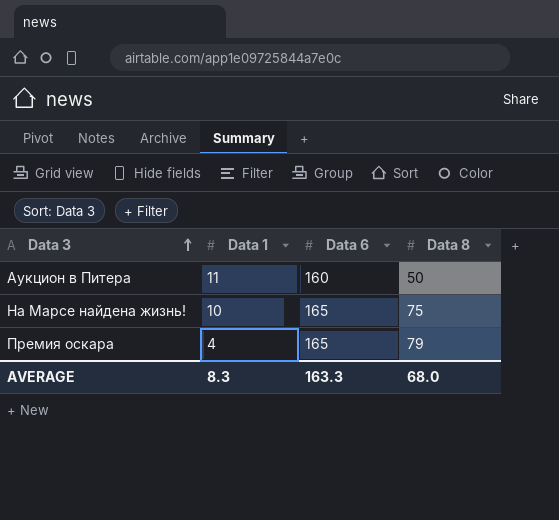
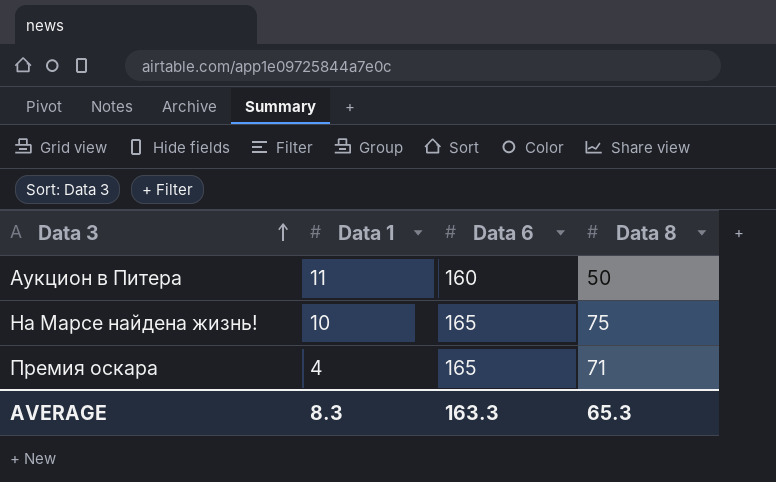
Премия оскара | Data 8: 79 -> 71
AVERAGE | Data 8: 68.0 -> 65.3

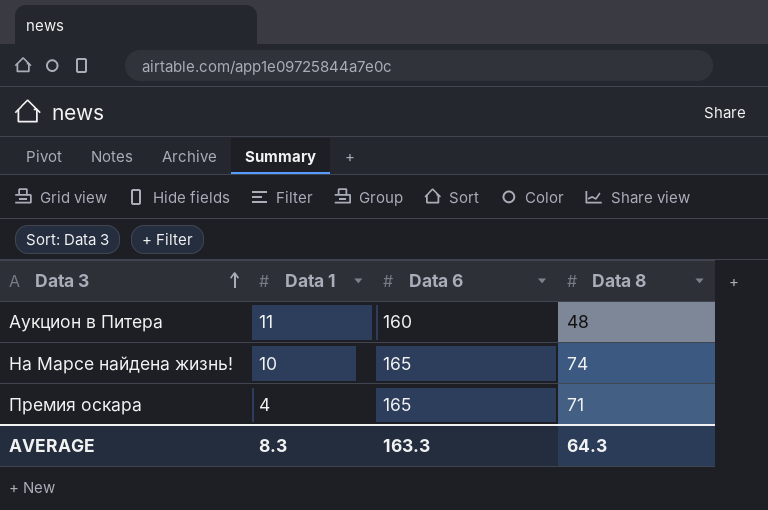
Аукцион в Питера | Data 8: 50 -> 48
На Марсе найдена жизнь! | Data 8: 75 -> 74
AVERAGE | Data 8: 65.3 -> 64.3

